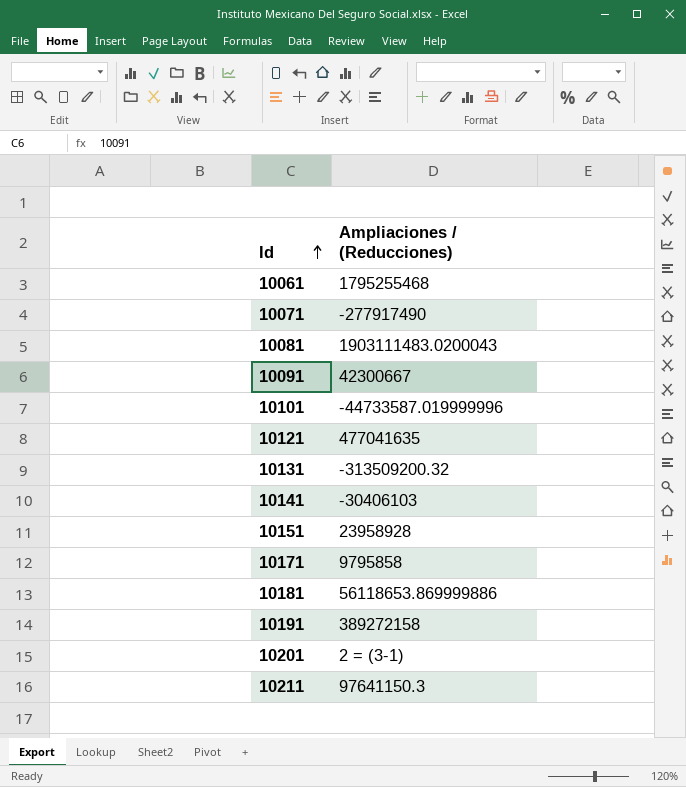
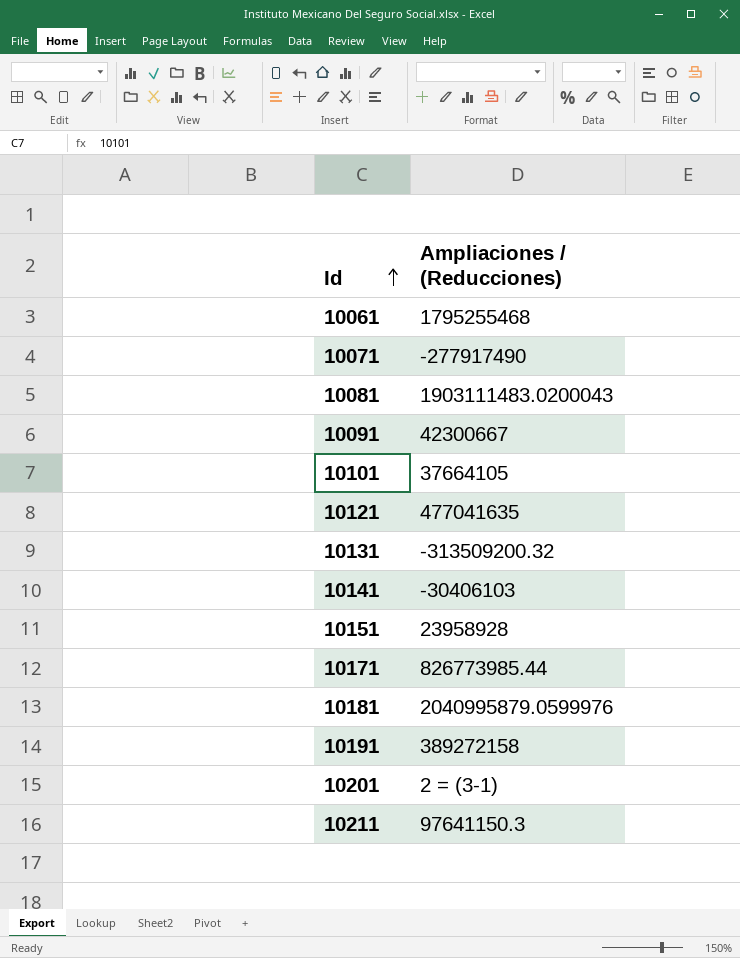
10101 | Ampliaciones / (Reducciones): -44733587.019999996 -> 37664105
10171 | Ampliaciones / (Reducciones): 9795858 -> 826773985.44
10181 | Ampliaciones / (Reducciones): 56118653.869999886 -> 2040995879.0599976

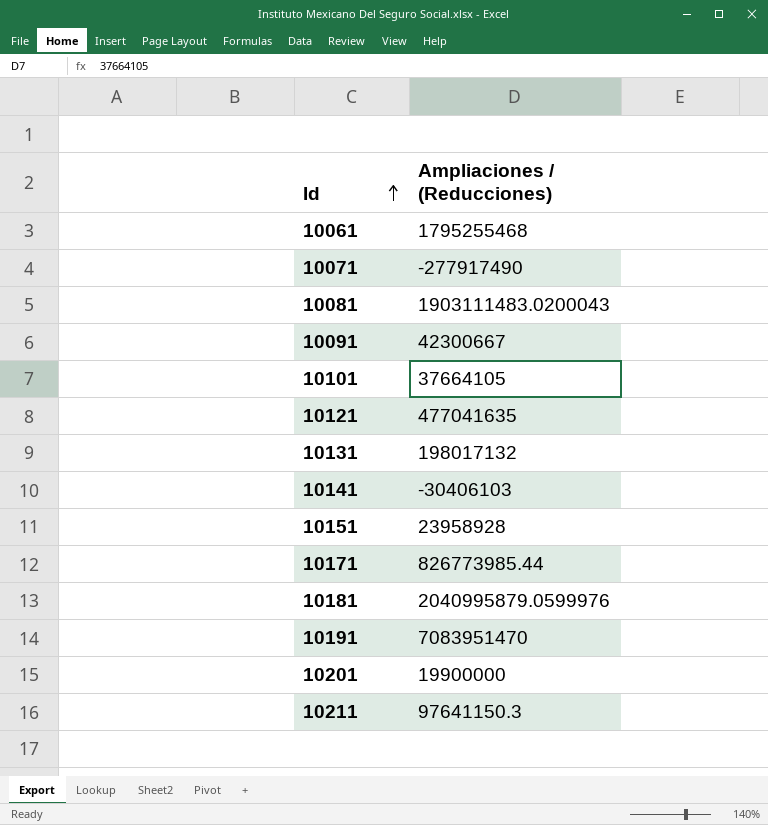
10131 | Ampliaciones / (Reducciones): -313509200.32 -> 198017132
10191 | Ampliaciones / (Reducciones): 389272158 -> 7083951470
10201 | Ampliaciones / (Reducciones): 2 = (3-1) -> 19900000

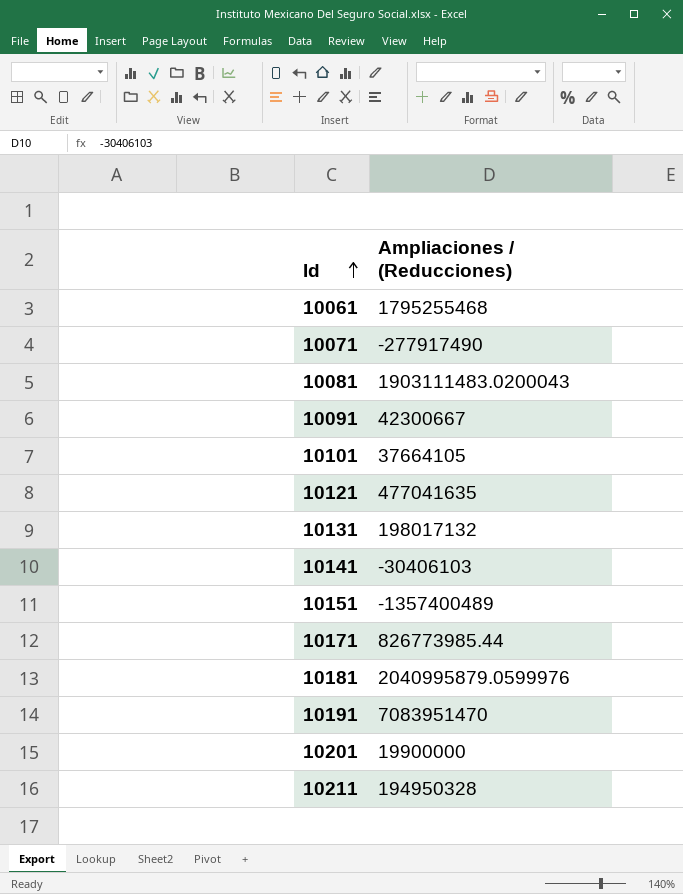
10151 | Ampliaciones / (Reducciones): 23958928 -> -1357400489
10211 | Ampliaciones / (Reducciones): 97641150.3 -> 194950328

